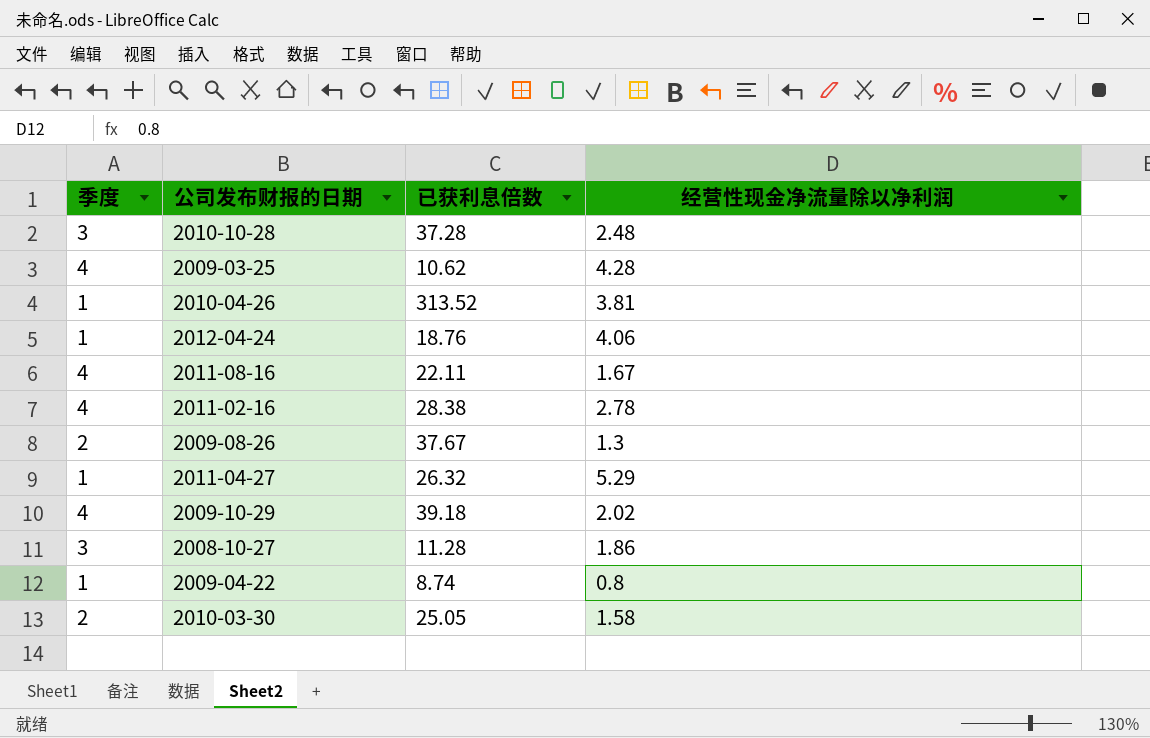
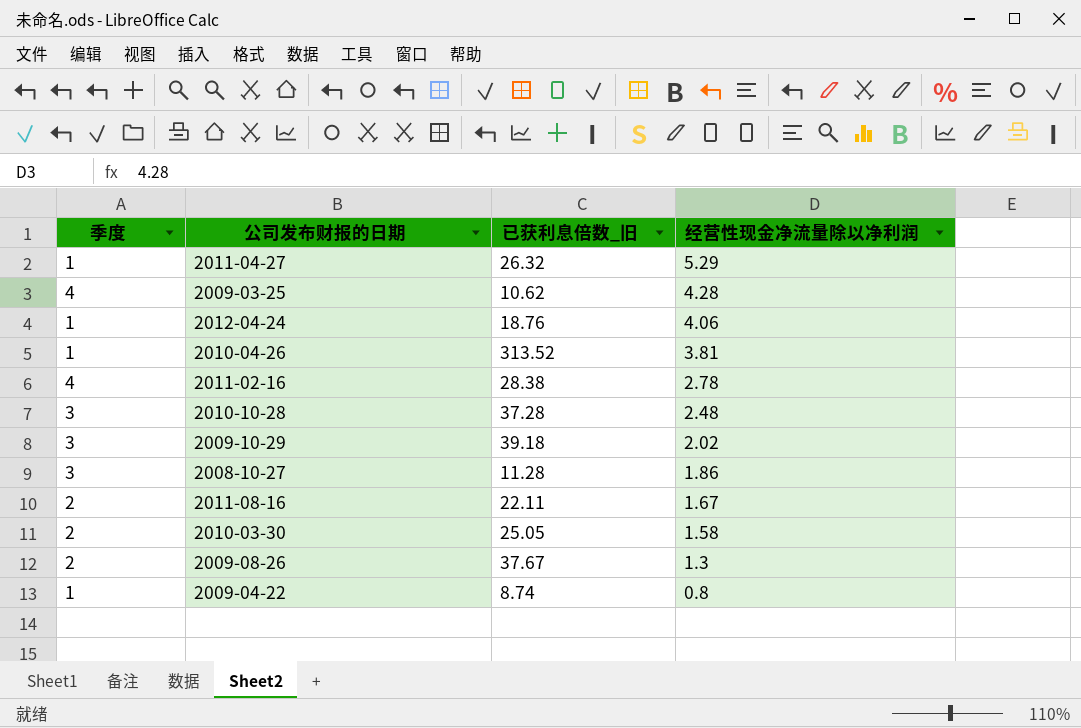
row order: none -> 经营性现金净流量除以净利润 descending
column name: 已获利息倍数 -> 已获利息倍数_旧
2009-10-29 | 季度: 4 -> 3
2011-08-16 | 季度: 4 -> 2

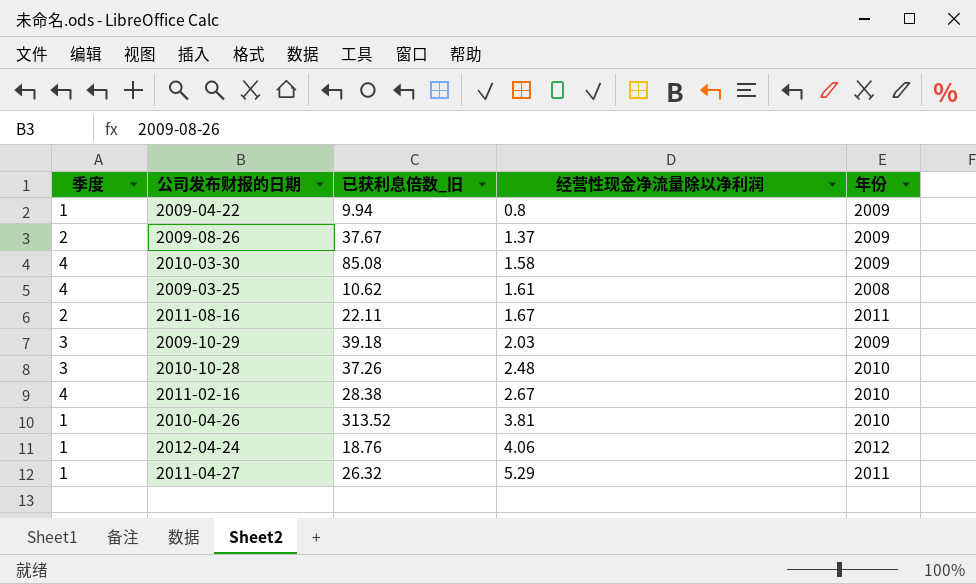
row order: 经营性现金净流量除以净利润 descending -> 经营性现金净流量除以净利润 ascending
column 年份 | position: none -> 5
row 2008-10-27: 3 | 11.28 | 1.86 -> none
2009-04-22 | 已获利息倍数_旧: 8.74 -> 9.94
2009-08-26 | 经营性现金净流量除以净利润: 1.3 -> 1.37
2010-03-30 | 季度: 2 -> 4
2010-03-30 | 已获利息倍数_旧: 25.05 -> 85.08
2009-03-25 | 经营性现金净流量除以净利润: 4.28 -> 1.61
2009-10-29 | 经营性现金净流量除以净利润: 2.02 -> 2.03
2010-10-28 | 已获利息倍数_旧: 37.28 -> 37.26
2011-02-16 | 经营性现金净流量除以净利润: 2.78 -> 2.67

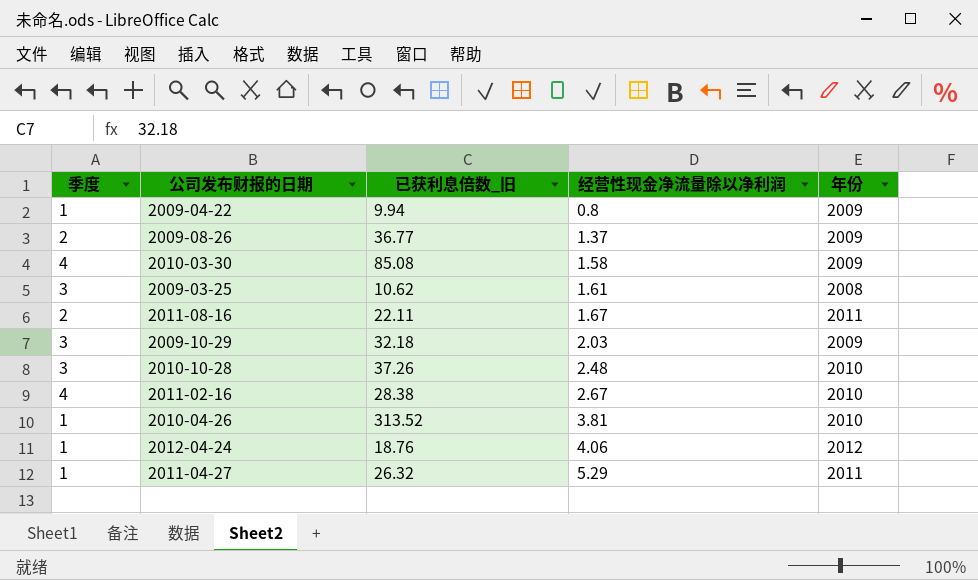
2009-08-26 | 已获利息倍数_旧: 37.67 -> 36.77
2009-03-25 | 季度: 4 -> 3
2009-10-29 | 已获利息倍数_旧: 39.18 -> 32.18

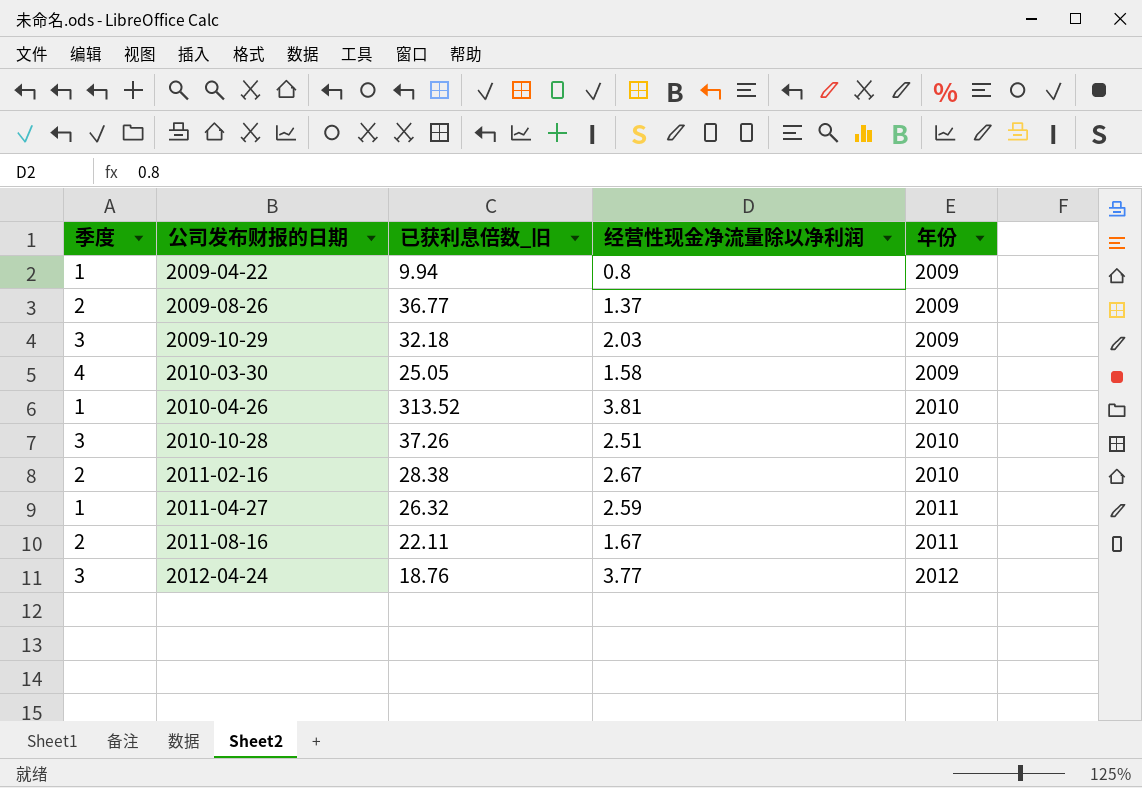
row order: 经营性现金净流量除以净利润 ascending -> 公司发布财报的日期 ascending
row 2009-03-25: 3 | 10.62 | 1.61 | 2008 -> none
2010-03-30 | 已获利息倍数_旧: 85.08 -> 25.05
2010-10-28 | 经营性现金净流量除以净利润: 2.48 -> 2.51
2011-02-16 | 季度: 4 -> 2
2011-04-27 | 经营性现金净流量除以净利润: 5.29 -> 2.59
2012-04-24 | 季度: 1 -> 3
2012-04-24 | 经营性现金净流量除以净利润: 4.06 -> 3.77

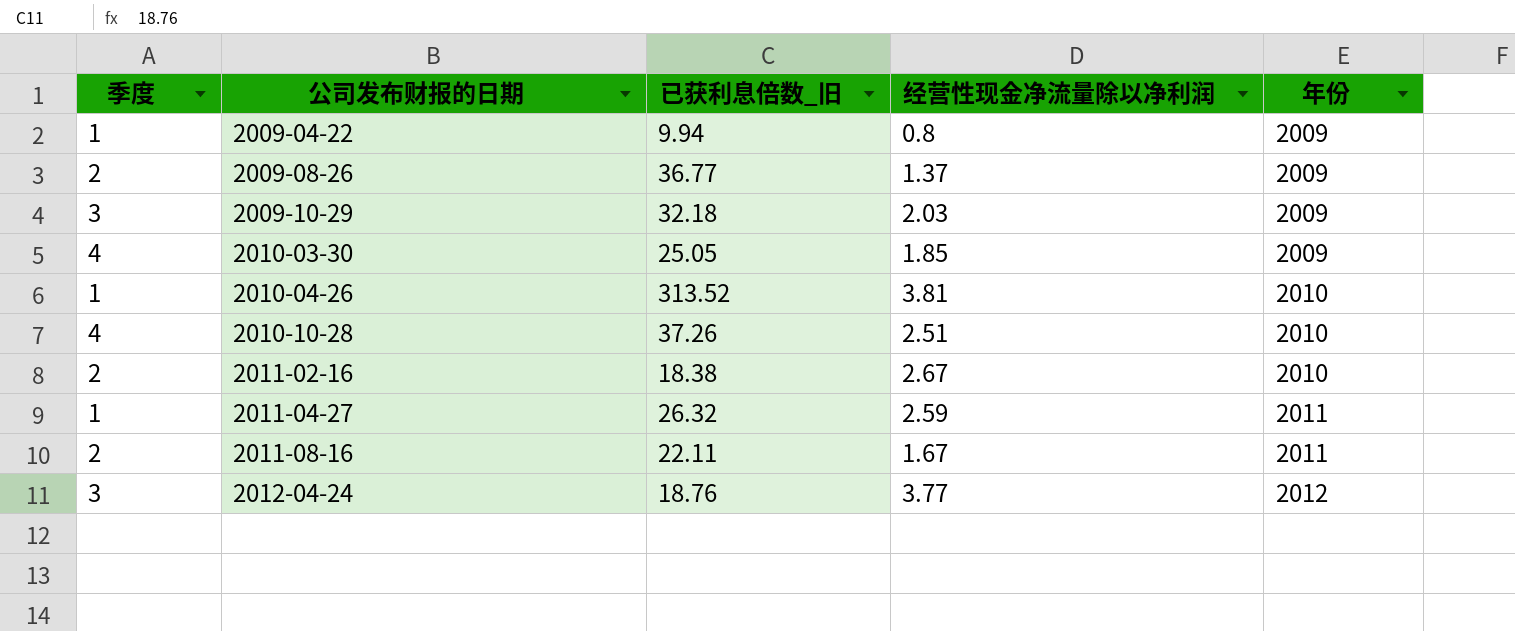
2010-03-30 | 经营性现金净流量除以净利润: 1.58 -> 1.85
2010-10-28 | 季度: 3 -> 4
2011-02-16 | 已获利息倍数_旧: 28.38 -> 18.38

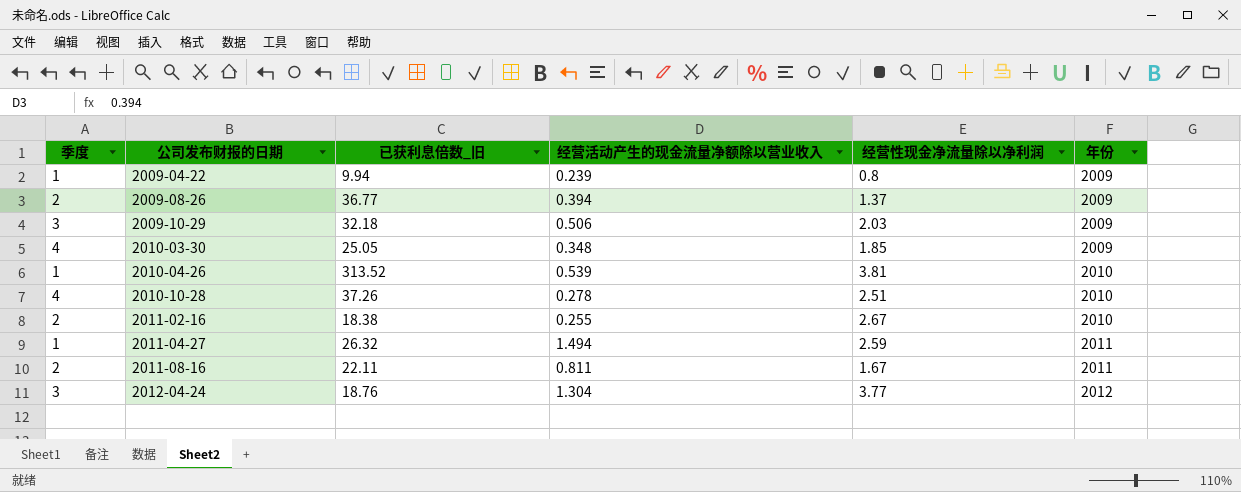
column 经营活动产生的现金流量净额除以营业收入 | position: none -> 4

